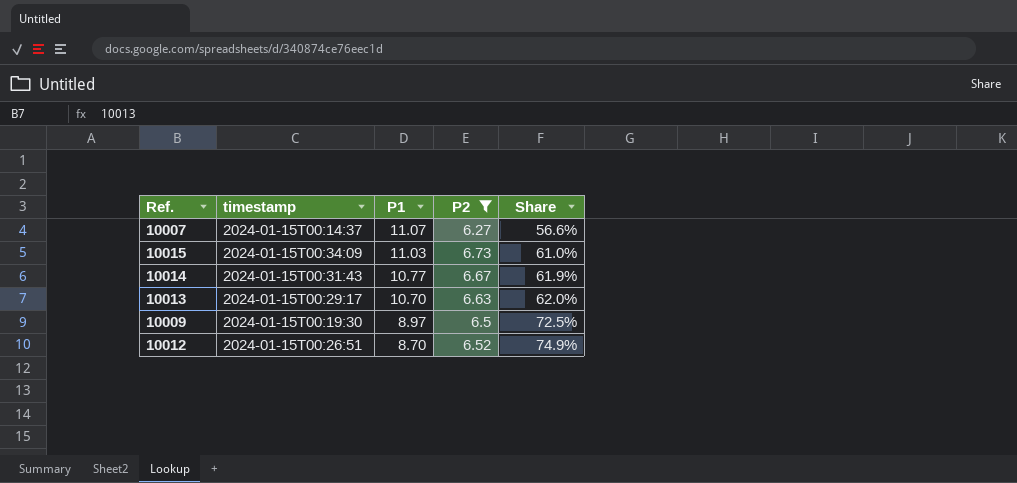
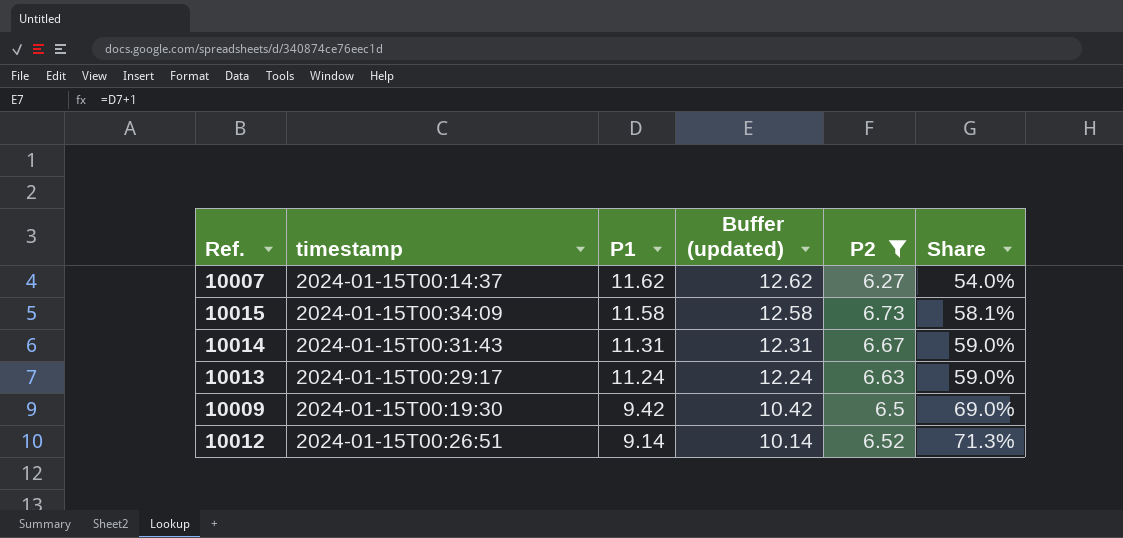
column Buffer (updated) | formula: none -> [P1] + 1
10007 | P1: 11.07 -> 11.62
10007 | Share: 56.6% -> 54.0%
10015 | P1: 11.03 -> 11.58
10015 | Share: 61.0% -> 58.1%
10014 | P1: 10.77 -> 11.31
10014 | Share: 61.9% -> 59.0%
10013 | P1: 10.70 -> 11.24
10013 | Share: 62.0% -> 59.0%
10009 | P1: 8.97 -> 9.42
10009 | Share: 72.5% -> 69.0%
10012 | P1: 8.70 -> 9.14
10012 | Share: 74.9% -> 71.3%

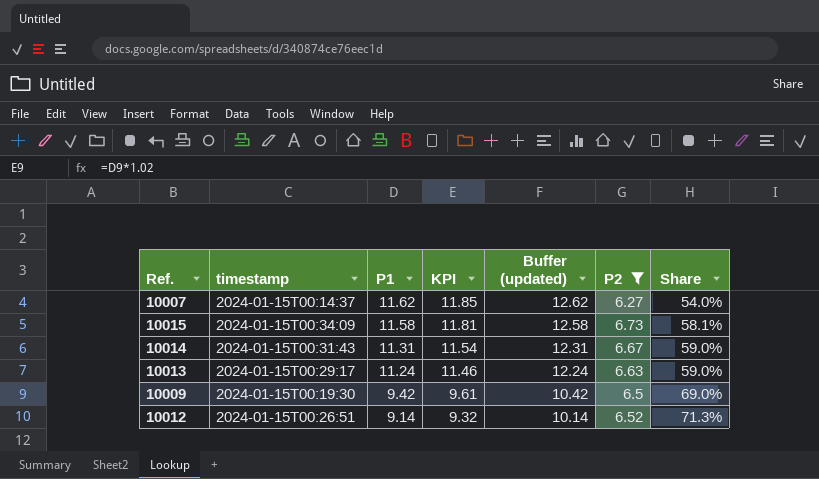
column KPI | formula: none -> [P1] * 1.02

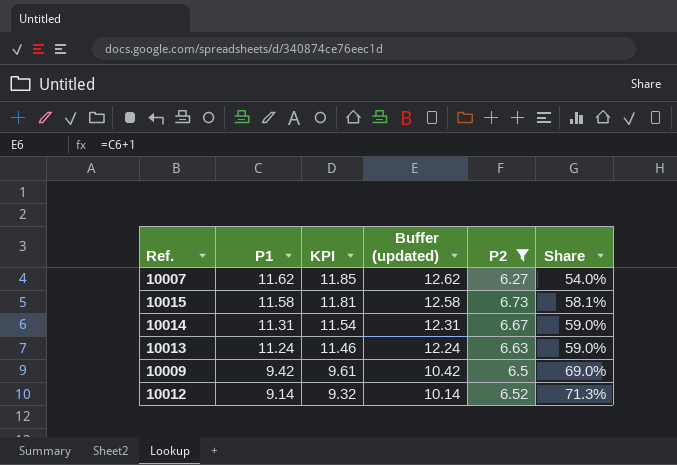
column timestamp | position: 2 -> none

